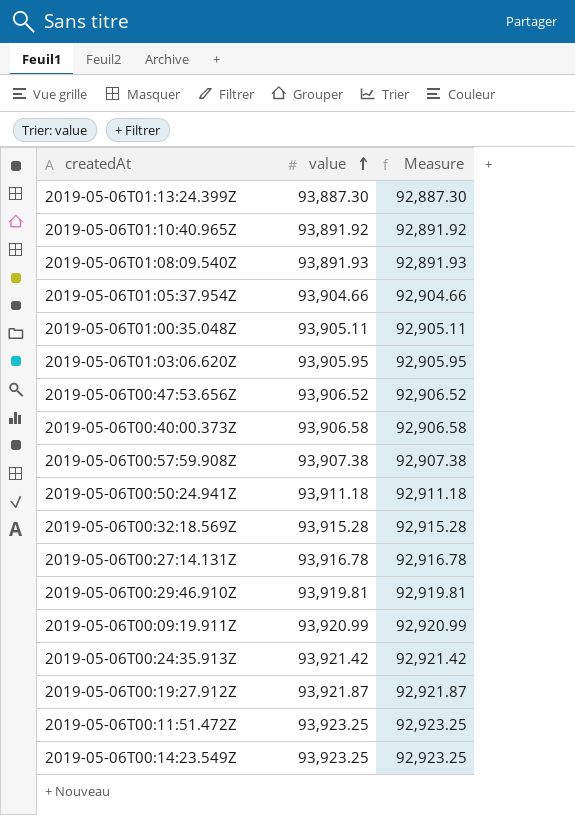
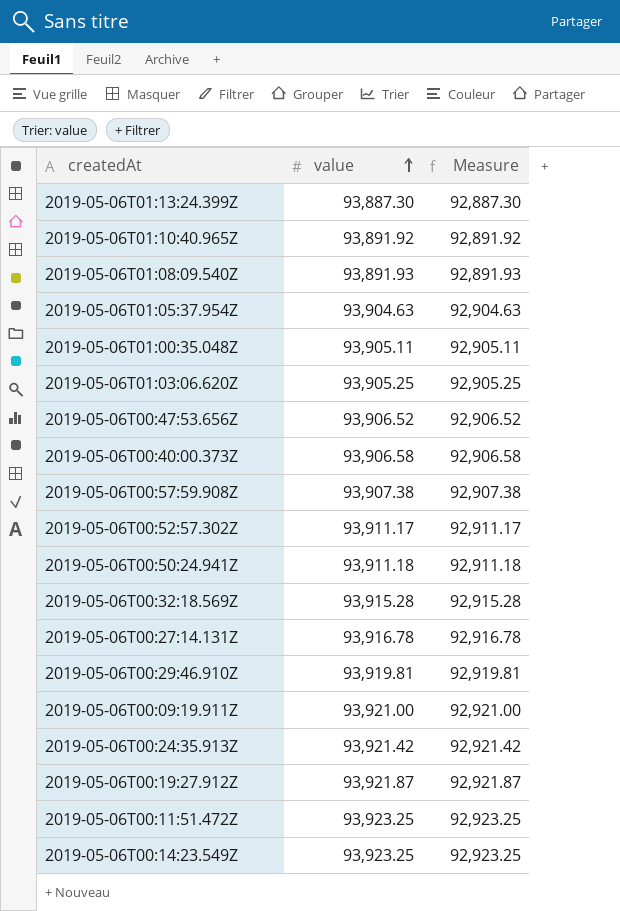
2019-05-06T01:05:37.954Z | value: 93,904.66 -> 93,904.63
2019-05-06T01:05:37.954Z | Measure: 92,904.66 -> 92,904.63
2019-05-06T01:03:06.620Z | value: 93,905.95 -> 93,905.25
2019-05-06T01:03:06.620Z | Measure: 92,905.95 -> 92,905.25
row 2019-05-06T00:52:57.302Z: none -> 93,911.17 | 92,911.17
2019-05-06T00:09:19.911Z | value: 93,920.99 -> 93,921.00
2019-05-06T00:09:19.911Z | Measure: 92,920.99 -> 92,921.00

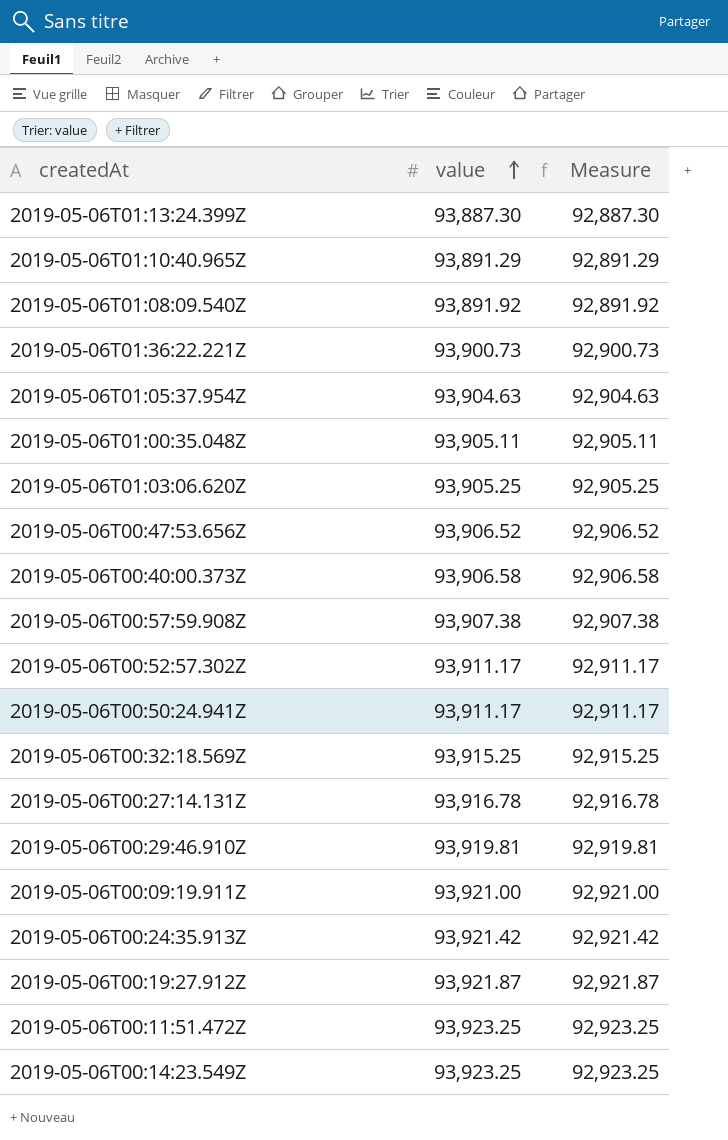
2019-05-06T01:10:40.965Z | value: 93,891.92 -> 93,891.29
2019-05-06T01:10:40.965Z | Measure: 92,891.92 -> 92,891.29
2019-05-06T01:08:09.540Z | value: 93,891.93 -> 93,891.92
2019-05-06T01:08:09.540Z | Measure: 92,891.93 -> 92,891.92
row 2019-05-06T01:36:22.221Z: none -> 93,900.73 | 92,900.73
2019-05-06T00:50:24.941Z | value: 93,911.18 -> 93,911.17
2019-05-06T00:50:24.941Z | Measure: 92,911.18 -> 92,911.17
2019-05-06T00:32:18.569Z | value: 93,915.28 -> 93,915.25
2019-05-06T00:32:18.569Z | Measure: 92,915.28 -> 92,915.25

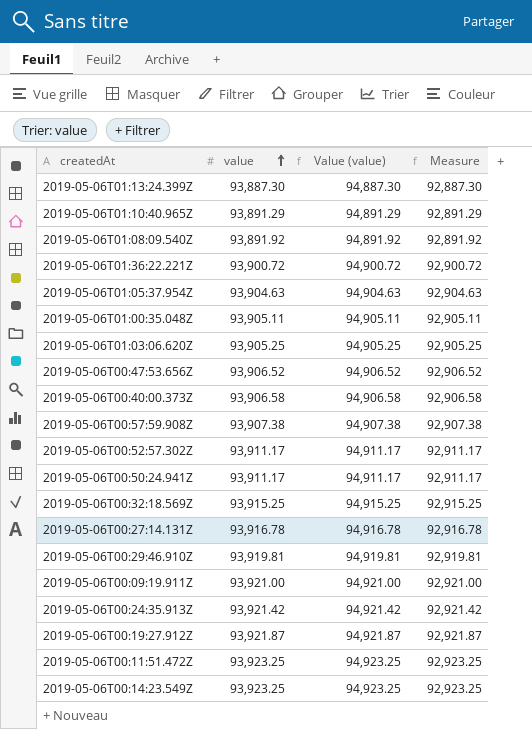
column Value (value) | formula: none -> [value] + 1000
2019-05-06T01:36:22.221Z | value: 93,900.73 -> 93,900.72
2019-05-06T01:36:22.221Z | Measure: 92,900.73 -> 92,900.72

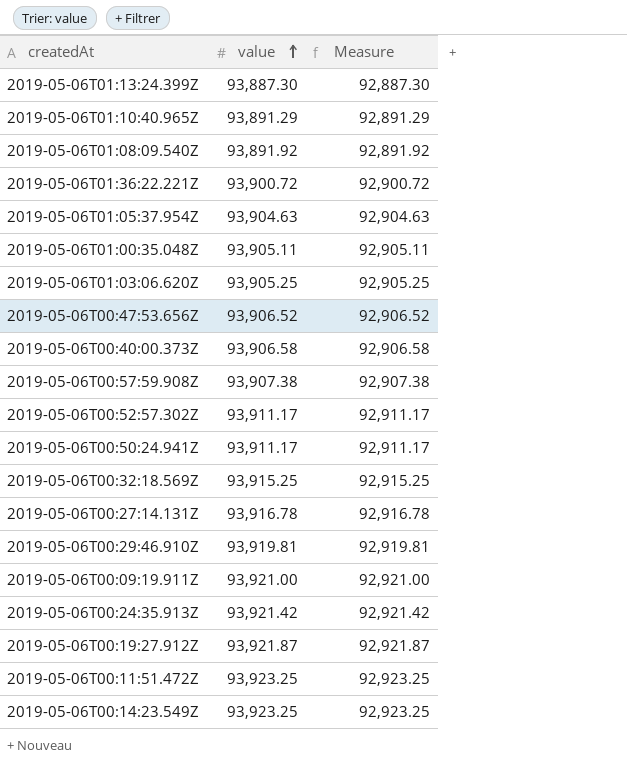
column Value (value) | formula: [value] + 1000 -> none

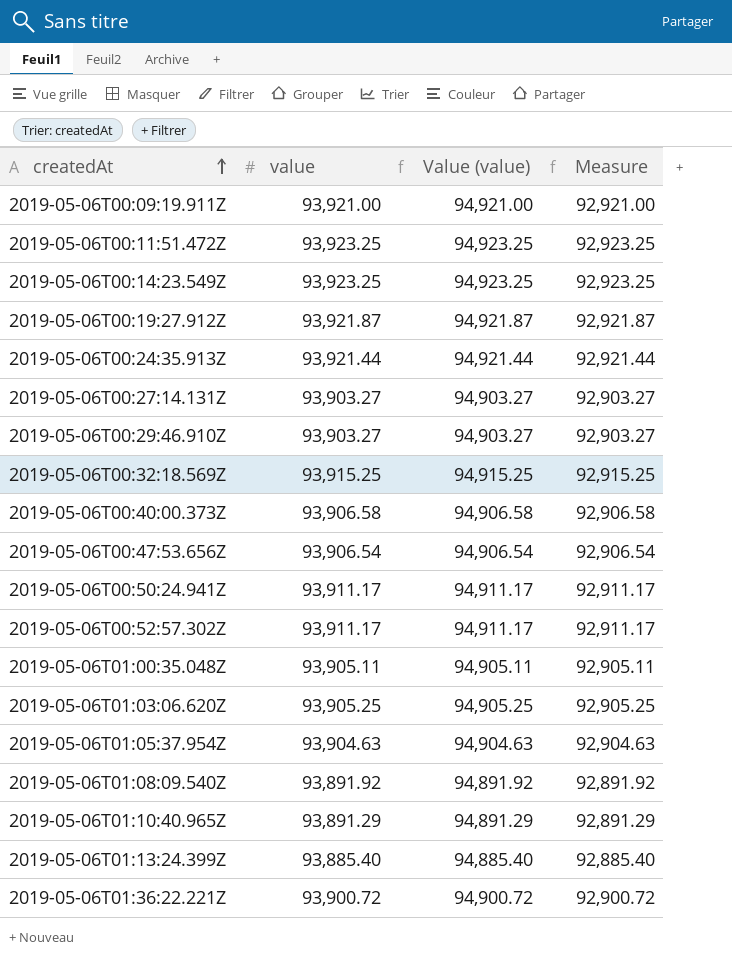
row order: value ascending -> createdAt ascending
column Value (value) | formula: none -> [value] + 1000
row 2019-05-06T00:57:59.908Z: 93,907.38 | 92,907.38 -> none
2019-05-06T00:24:35.913Z | value: 93,921.42 -> 93,921.44
2019-05-06T00:24:35.913Z | Measure: 92,921.42 -> 92,921.44
2019-05-06T00:27:14.131Z | value: 93,916.78 -> 93,903.27
2019-05-06T00:27:14.131Z | Measure: 92,916.78 -> 92,903.27
2019-05-06T00:29:46.910Z | value: 93,919.81 -> 93,903.27
2019-05-06T00:29:46.910Z | Measure: 92,919.81 -> 92,903.27
2019-05-06T00:47:53.656Z | value: 93,906.52 -> 93,906.54
2019-05-06T00:47:53.656Z | Measure: 92,906.52 -> 92,906.54
2019-05-06T01:13:24.399Z | value: 93,887.30 -> 93,885.40
2019-05-06T01:13:24.399Z | Measure: 92,887.30 -> 92,885.40

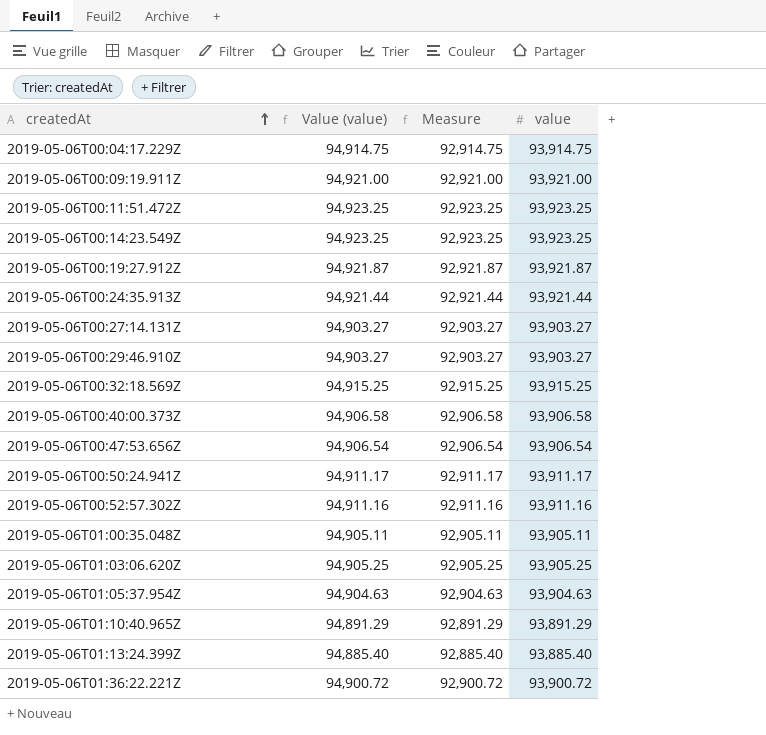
column value | position: 2 -> 4
row 2019-05-06T01:08:09.540Z: 93,891.92 | 94,891.92 | 92,891.92 -> none
row 2019-05-06T00:04:17.229Z: none -> 94,914.75 | 92,914.75 | 93,914.75
2019-05-06T00:52:57.302Z | Value (value): 94,911.17 -> 94,911.16
2019-05-06T00:52:57.302Z | Measure: 92,911.17 -> 92,911.16
2019-05-06T00:52:57.302Z | value: 93,911.17 -> 93,911.16

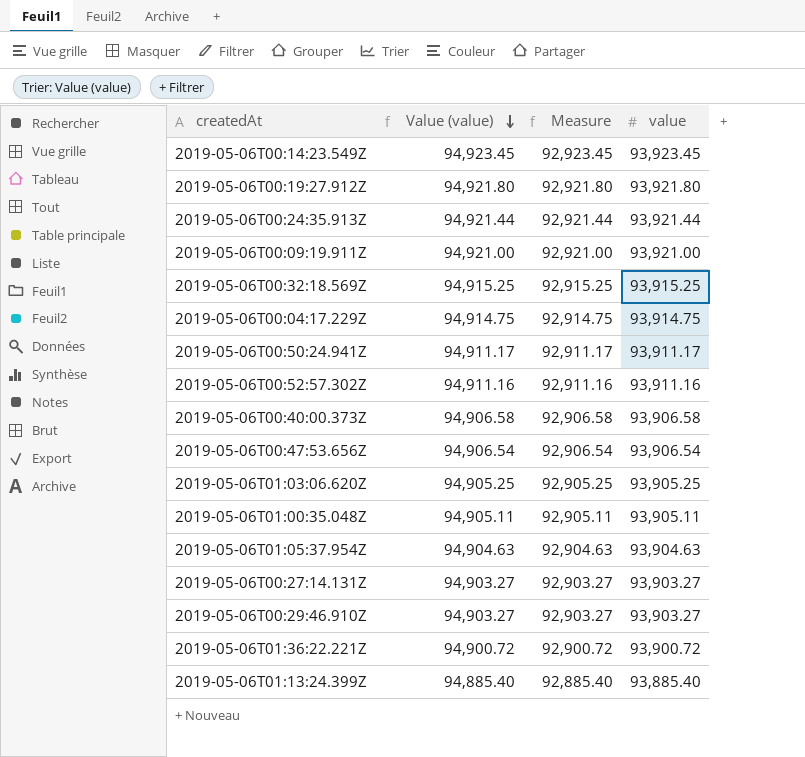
row order: createdAt ascending -> Value (value) descending
row 2019-05-06T00:11:51.472Z: 94,923.25 | 92,923.25 | 93,923.25 -> none
row 2019-05-06T01:10:40.965Z: 94,891.29 | 92,891.29 | 93,891.29 -> none
2019-05-06T00:14:23.549Z | Value (value): 94,923.25 -> 94,923.45
2019-05-06T00:14:23.549Z | Measure: 92,923.25 -> 92,923.45
2019-05-06T00:14:23.549Z | value: 93,923.25 -> 93,923.45
2019-05-06T00:19:27.912Z | Value (value): 94,921.87 -> 94,921.80
2019-05-06T00:19:27.912Z | Measure: 92,921.87 -> 92,921.80
2019-05-06T00:19:27.912Z | value: 93,921.87 -> 93,921.80

